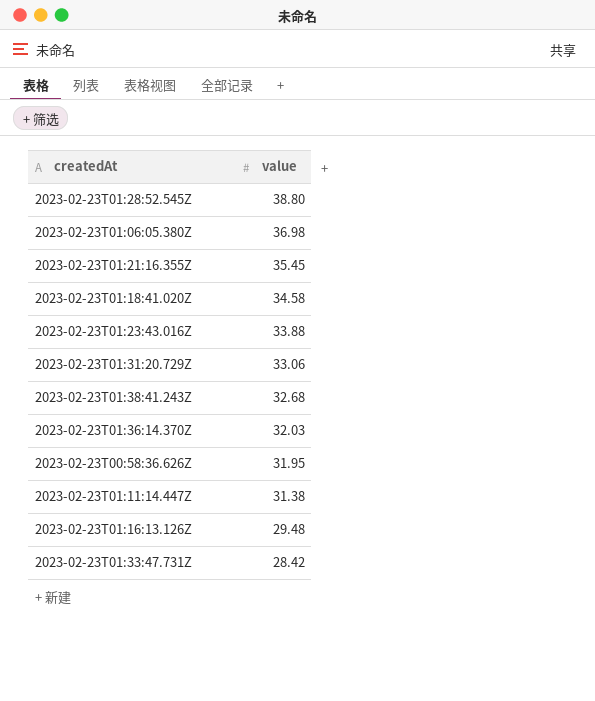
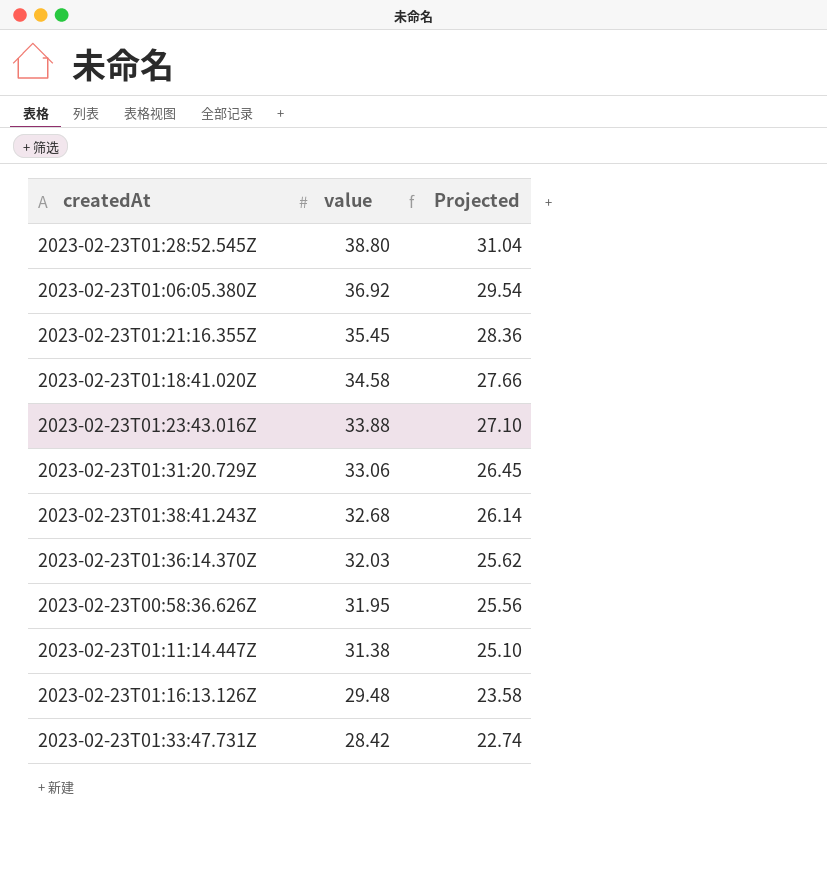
column Projected | formula: none -> [value] * 0.8
2023-02-23T01:06:05.380Z | value: 36.98 -> 36.92

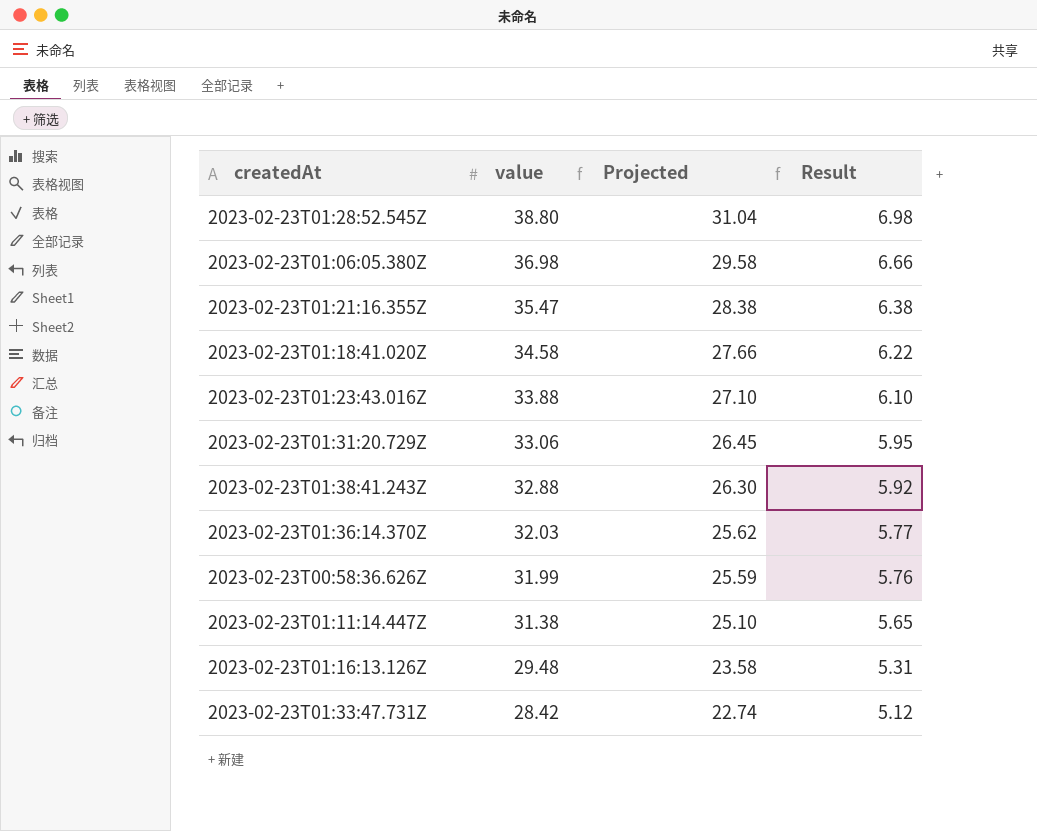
column Result | formula: none -> [value] * 0.18
2023-02-23T01:06:05.380Z | value: 36.92 -> 36.98
2023-02-23T01:06:05.380Z | Projected: 29.54 -> 29.58
2023-02-23T01:21:16.355Z | value: 35.45 -> 35.47
2023-02-23T01:21:16.355Z | Projected: 28.36 -> 28.38
2023-02-23T01:38:41.243Z | value: 32.68 -> 32.88
2023-02-23T01:38:41.243Z | Projected: 26.14 -> 26.30
2023-02-23T00:58:36.626Z | value: 31.95 -> 31.99
2023-02-23T00:58:36.626Z | Projected: 25.56 -> 25.59

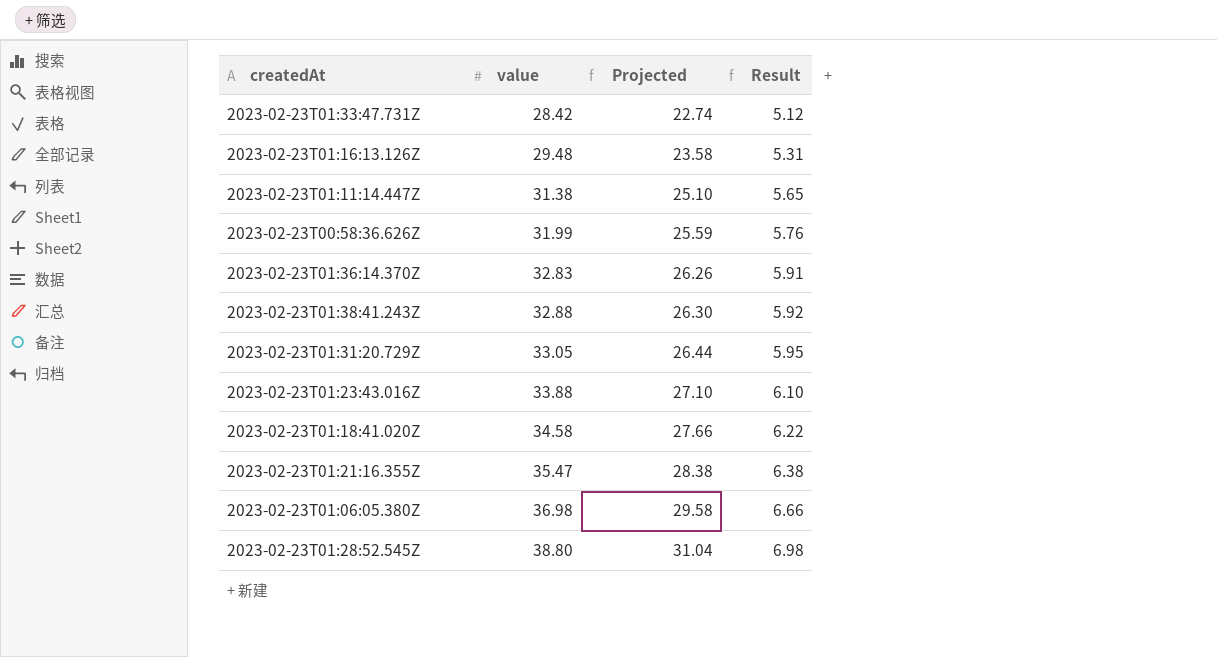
row order: value descending -> value ascending
2023-02-23T01:36:14.370Z | value: 32.03 -> 32.83
2023-02-23T01:36:14.370Z | Projected: 25.62 -> 26.26
2023-02-23T01:36:14.370Z | Result: 5.77 -> 5.91
2023-02-23T01:31:20.729Z | value: 33.06 -> 33.05
2023-02-23T01:31:20.729Z | Projected: 26.45 -> 26.44

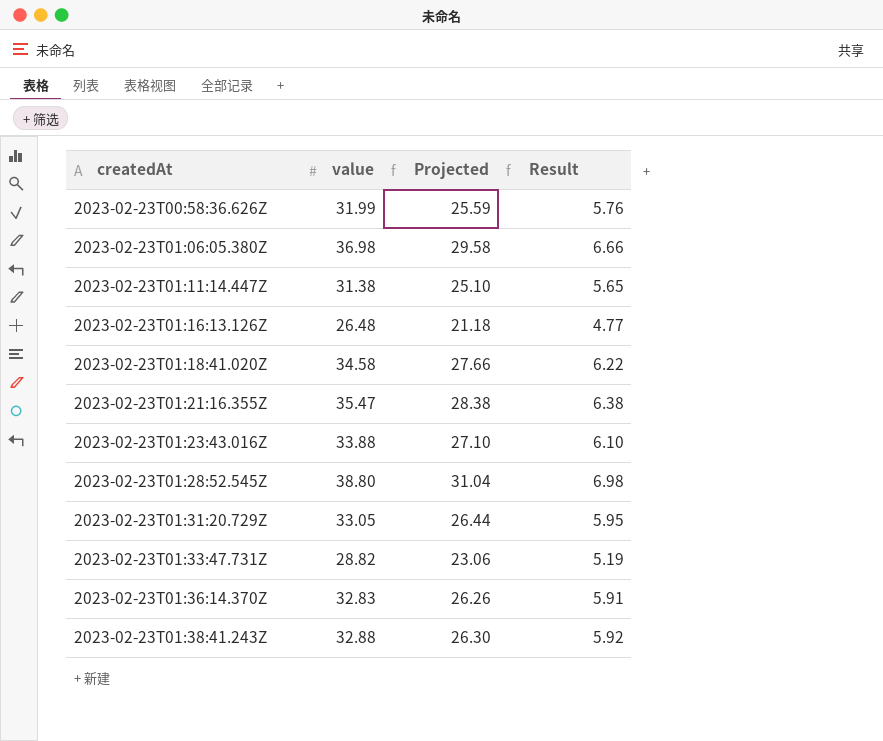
row order: value ascending -> createdAt ascending
2023-02-23T01:16:13.126Z | value: 29.48 -> 26.48
2023-02-23T01:16:13.126Z | Projected: 23.58 -> 21.18
2023-02-23T01:16:13.126Z | Result: 5.31 -> 4.77
2023-02-23T01:33:47.731Z | value: 28.42 -> 28.82
2023-02-23T01:33:47.731Z | Projected: 22.74 -> 23.06
2023-02-23T01:33:47.731Z | Result: 5.12 -> 5.19

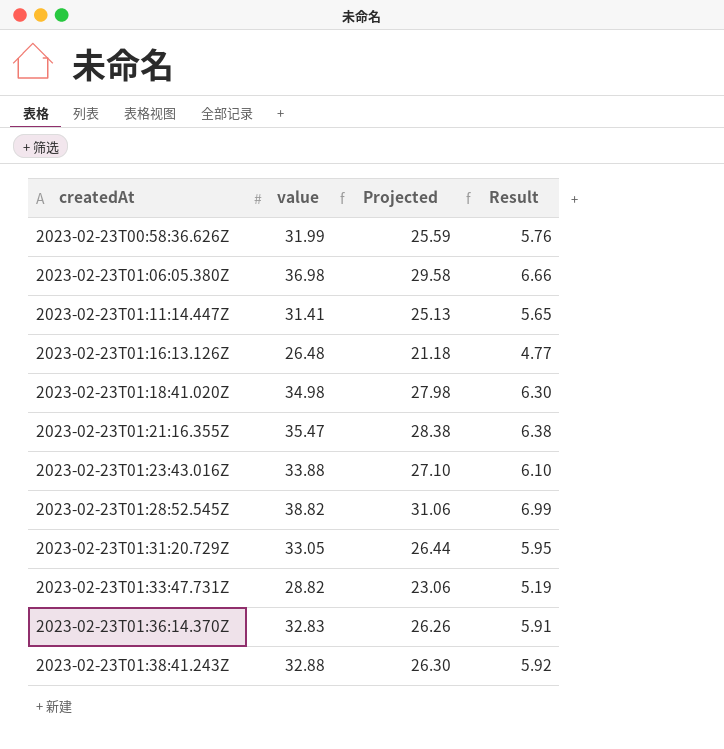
2023-02-23T01:11:14.447Z | value: 31.38 -> 31.41
2023-02-23T01:11:14.447Z | Projected: 25.10 -> 25.13
2023-02-23T01:18:41.020Z | value: 34.58 -> 34.98
2023-02-23T01:18:41.020Z | Projected: 27.66 -> 27.98
2023-02-23T01:18:41.020Z | Result: 6.22 -> 6.30
2023-02-23T01:28:52.545Z | value: 38.80 -> 38.82
2023-02-23T01:28:52.545Z | Projected: 31.04 -> 31.06
2023-02-23T01:28:52.545Z | Result: 6.98 -> 6.99

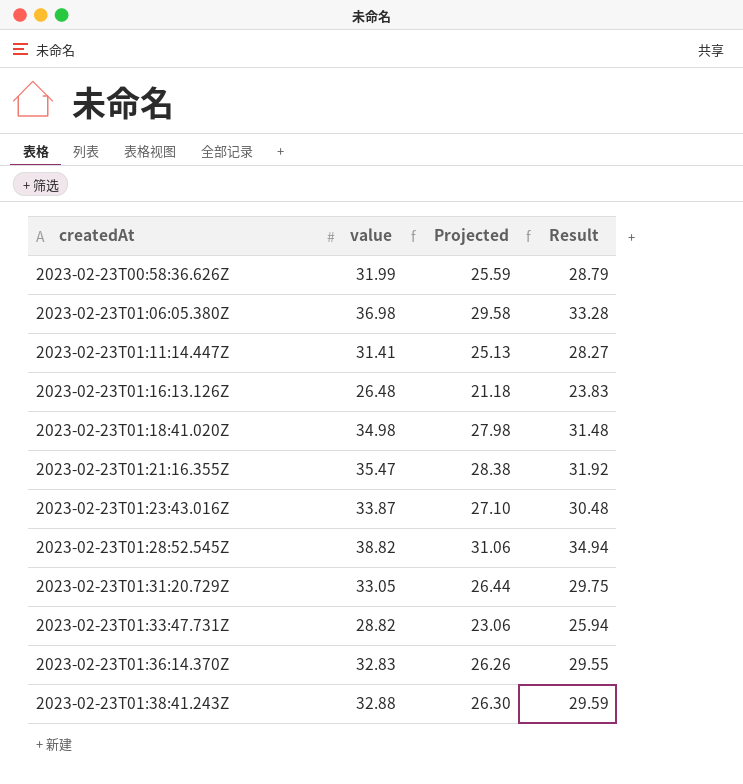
column Result | formula: [value] * 0.18 -> [value] * 0.9
2023-02-23T01:23:43.016Z | value: 33.88 -> 33.87

